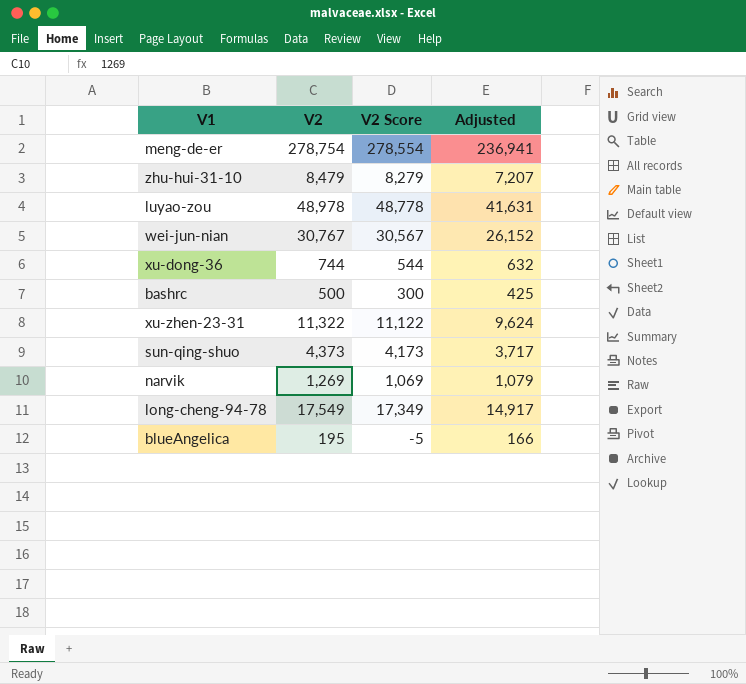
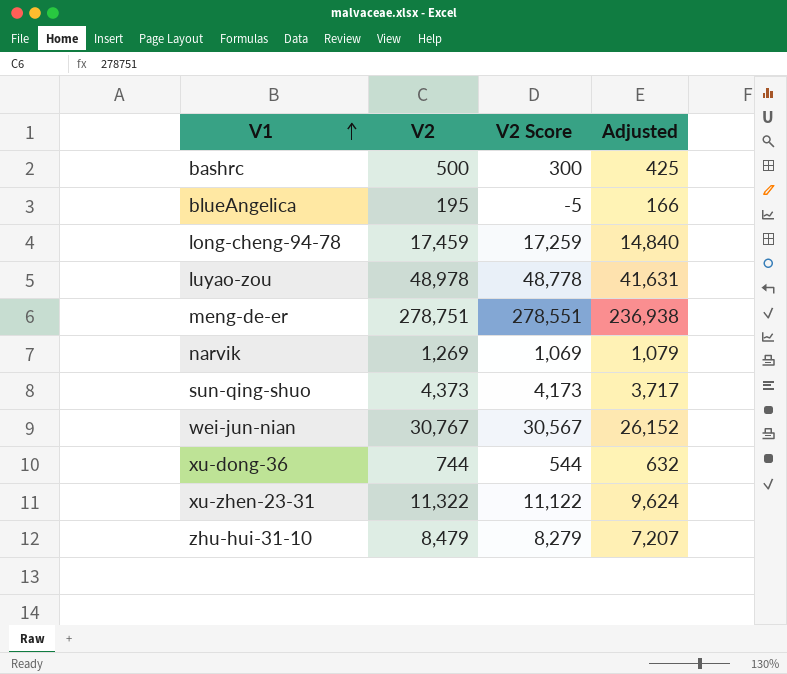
row order: none -> V1 ascending
long-cheng-94-78 | V2: 17,549 -> 17,459
long-cheng-94-78 | V2 Score: 17,349 -> 17,259
long-cheng-94-78 | Adjusted: 14,917 -> 14,840
meng-de-er | V2: 278,754 -> 278,751
meng-de-er | V2 Score: 278,554 -> 278,551
meng-de-er | Adjusted: 236,941 -> 236,938

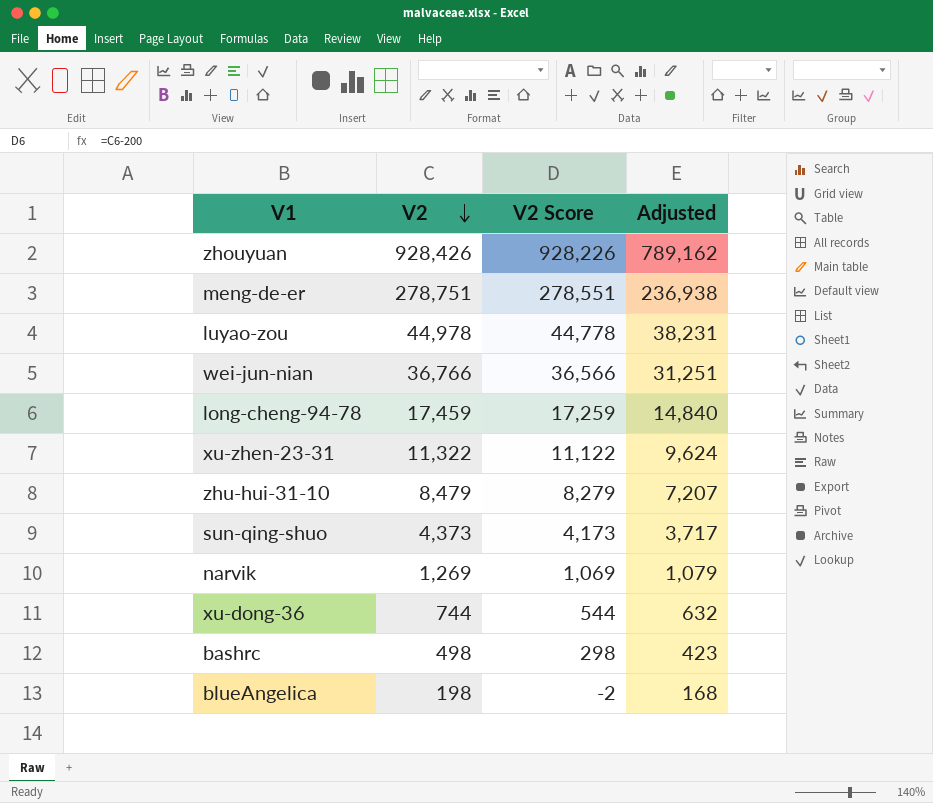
row order: V1 ascending -> V2 descending
row zhouyuan: none -> 928,426 | 928,226 | 789,162
luyao-zou | V2: 48,978 -> 44,978
luyao-zou | V2 Score: 48,778 -> 44,778
luyao-zou | Adjusted: 41,631 -> 38,231
wei-jun-nian | V2: 30,767 -> 36,766
wei-jun-nian | V2 Score: 30,567 -> 36,566
wei-jun-nian | Adjusted: 26,152 -> 31,251
bashrc | V2: 500 -> 498
bashrc | V2 Score: 300 -> 298
bashrc | Adjusted: 425 -> 423
blueAngelica | V2: 195 -> 198
blueAngelica | V2 Score: -5 -> -2
blueAngelica | Adjusted: 166 -> 168

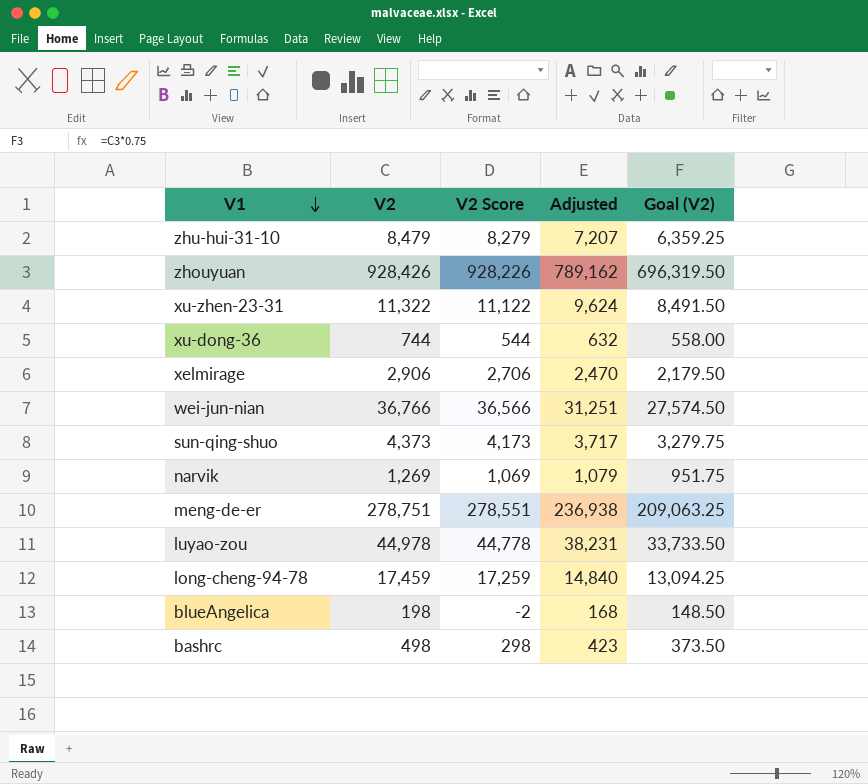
row order: V2 descending -> V1 descending
column Goal (V2) | formula: none -> [V2] * 0.75
row xelmirage: none -> 2,906 | 2,706 | 2,470 | 2,179.50

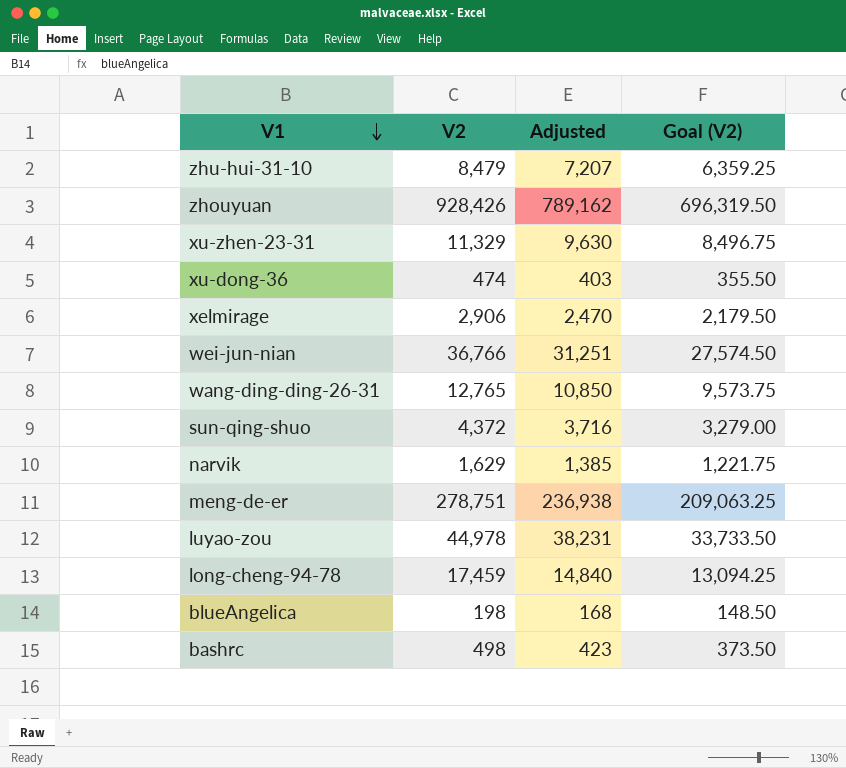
column V2 Score | formula: [V2] - 200 -> none
xu-zhen-23-31 | V2: 11,322 -> 11,329
xu-zhen-23-31 | Adjusted: 9,624 -> 9,630
xu-zhen-23-31 | Goal (V2): 8,491.50 -> 8,496.75
xu-dong-36 | V2: 744 -> 474
xu-dong-36 | Adjusted: 632 -> 403
xu-dong-36 | Goal (V2): 558.00 -> 355.50
row wang-ding-ding-26-31: none -> 12,765 | 10,850 | 9,573.75
sun-qing-shuo | V2: 4,373 -> 4,372
sun-qing-shuo | Adjusted: 3,717 -> 3,716
sun-qing-shuo | Goal (V2): 3,279.75 -> 3,279.00
narvik | V2: 1,269 -> 1,629
narvik | Adjusted: 1,079 -> 1,385
narvik | Goal (V2): 951.75 -> 1,221.75

